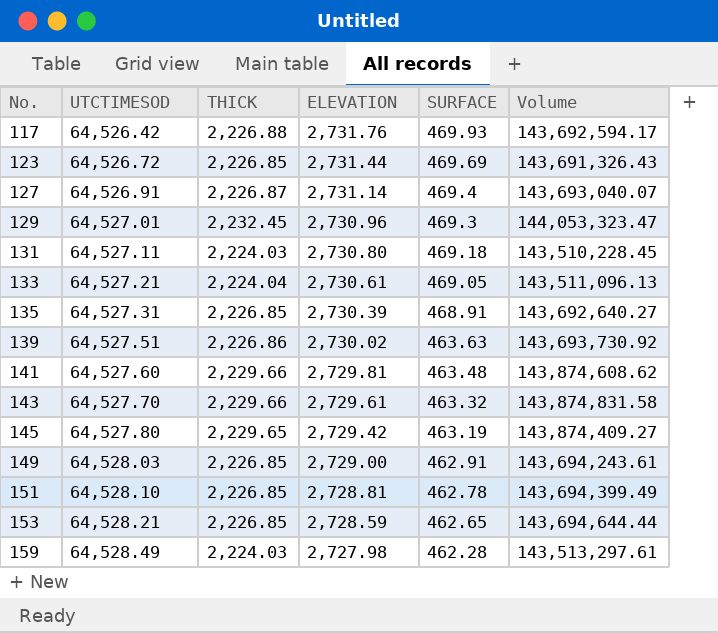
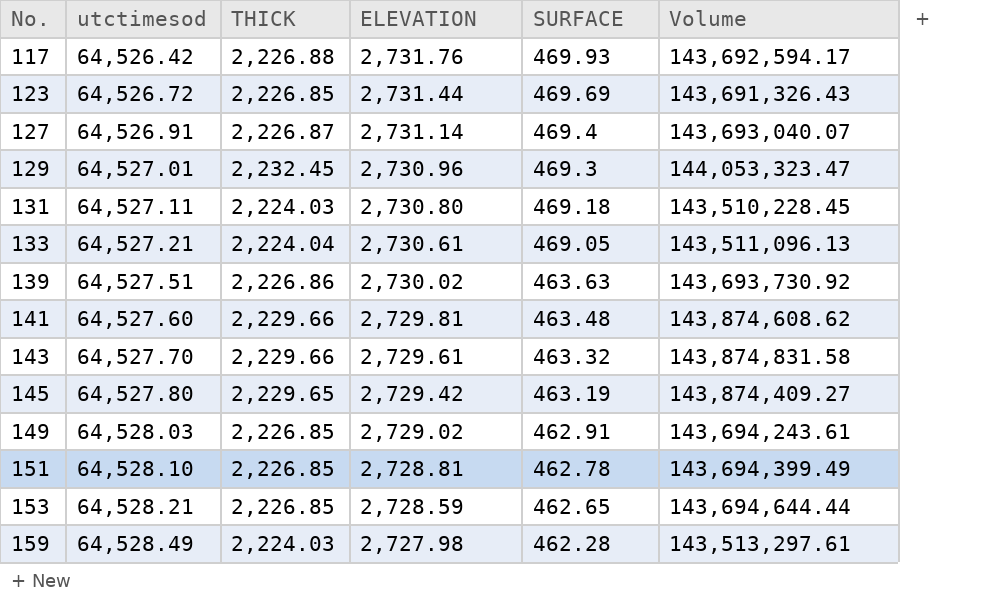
column name: UTCTIMESOD -> utctimesod
row 135: 64,527.31 | 2,226.85 | 2,730.39 | 468.91 | 143,692,640.27 -> none
149 | ELEVATION: 2,729.00 -> 2,729.02

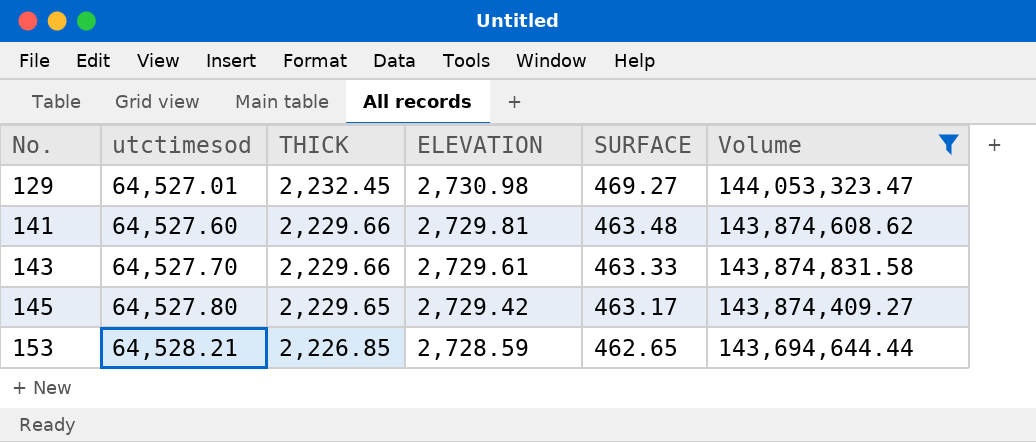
filter: none -> Volume >= 143,694,644.44
129 | ELEVATION: 2,730.96 -> 2,730.98
129 | SURFACE: 469.3 -> 469.27
143 | SURFACE: 463.32 -> 463.33
145 | SURFACE: 463.19 -> 463.17

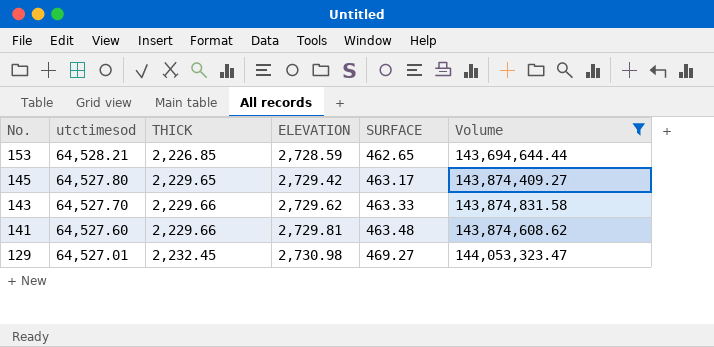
row order: No. ascending -> No. descending
143 | ELEVATION: 2,729.61 -> 2,729.62

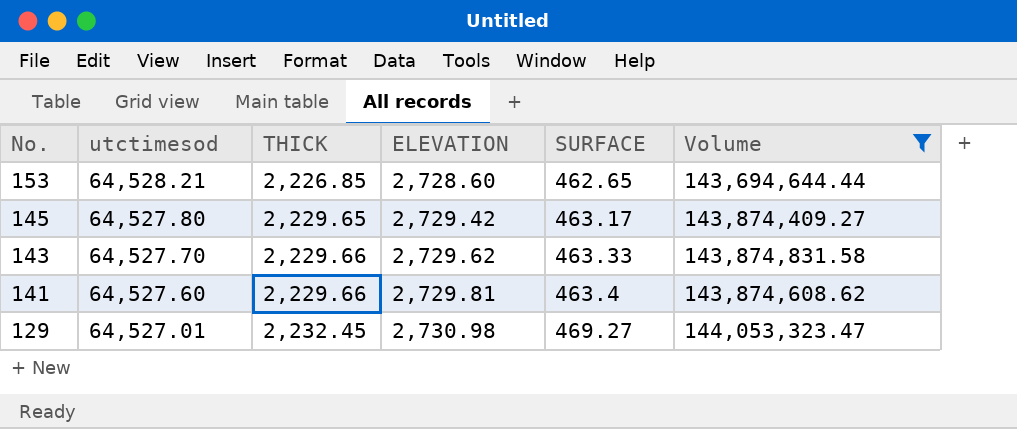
153 | ELEVATION: 2,728.59 -> 2,728.60
141 | SURFACE: 463.48 -> 463.4

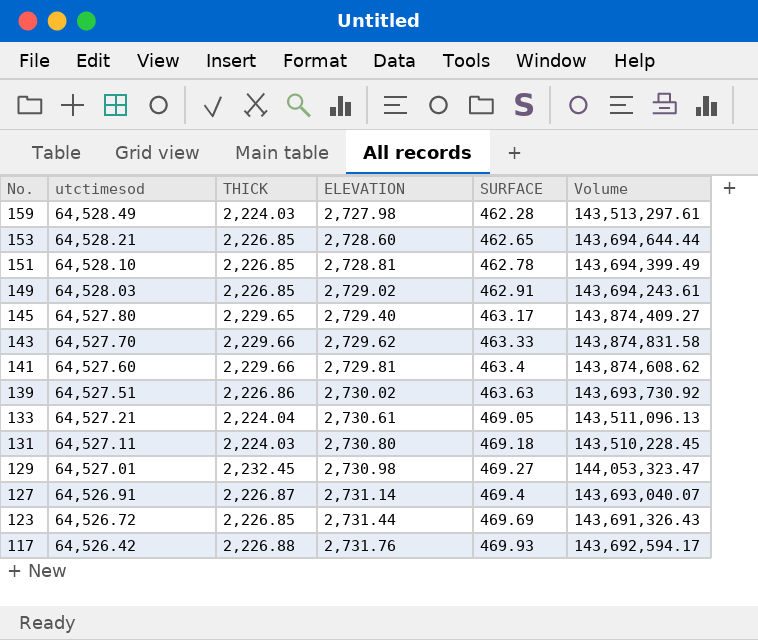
filter: Volume >= 143,694,644.44 -> none
145 | ELEVATION: 2,729.42 -> 2,729.40

